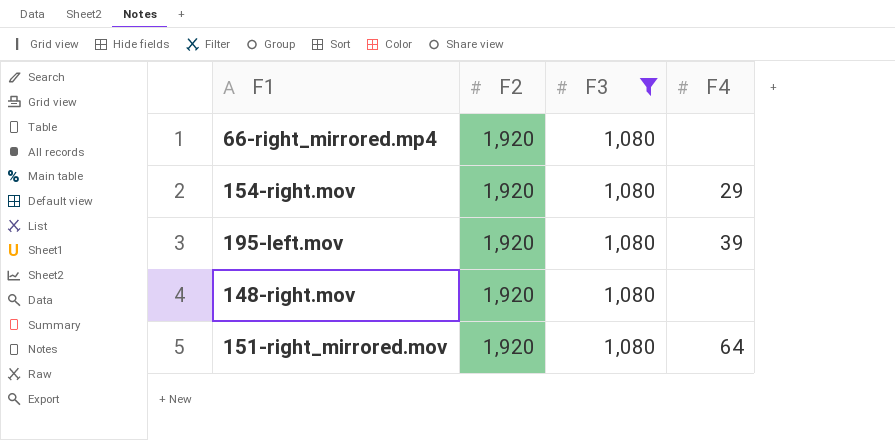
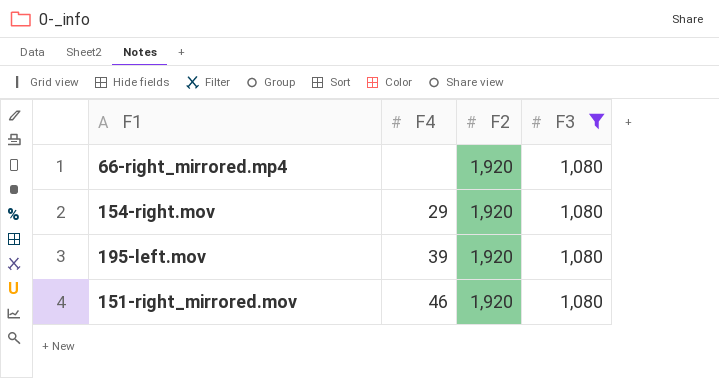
column F4 | position: 4 -> 2
row 148-right.mov: 1,920 | 1,080 | none -> none
151-right_mirrored.mov | F4: 64 -> 46

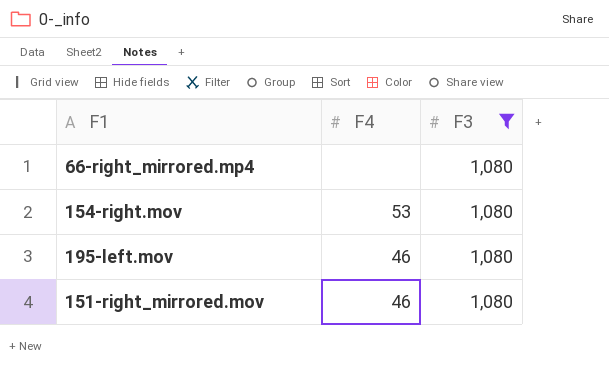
column F2 | position: 3 -> none
154-right.mov | F4: 29 -> 53
195-left.mov | F4: 39 -> 46

